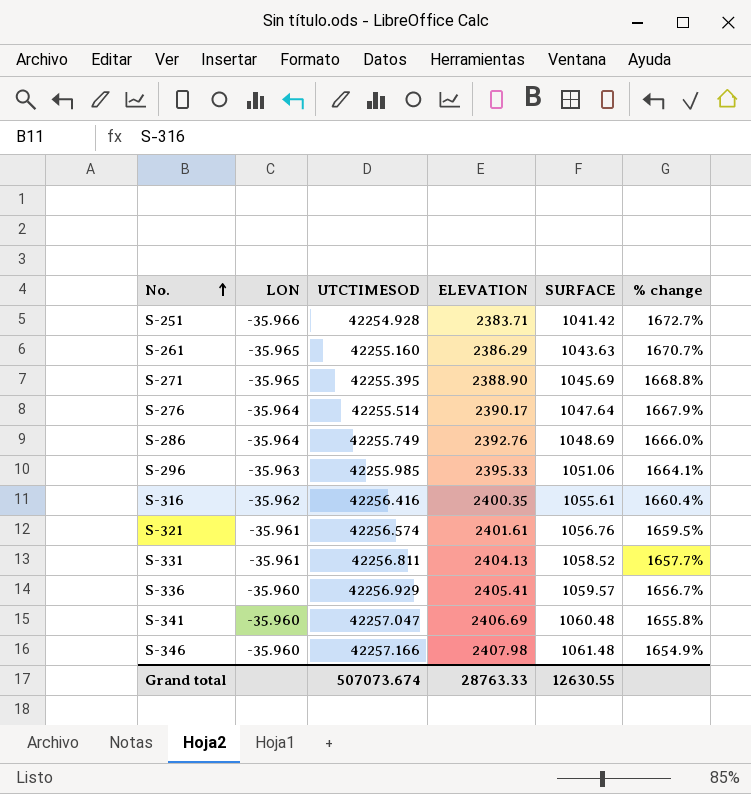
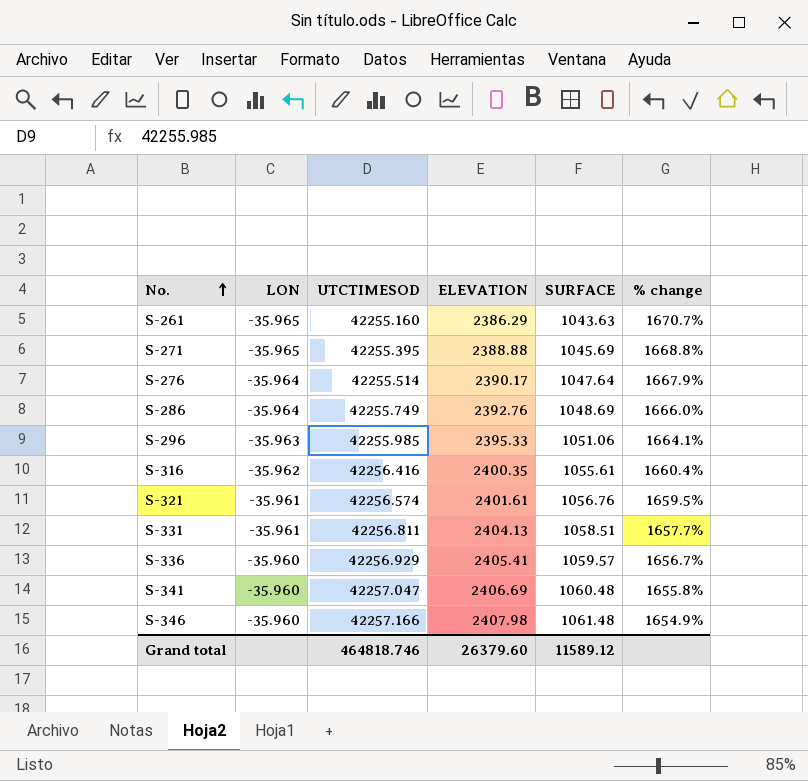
row S-251: -35.966 | 42254.928 | 2383.71 | 1041.42 | 1672.7% -> none
S-271 | ELEVATION: 2388.90 -> 2388.88
S-331 | SURFACE: 1058.52 -> 1058.51
Grand total | UTCTIMESOD: 507073.674 -> 464818.746
Grand total | ELEVATION: 28763.33 -> 26379.60
Grand total | SURFACE: 12630.55 -> 11589.12

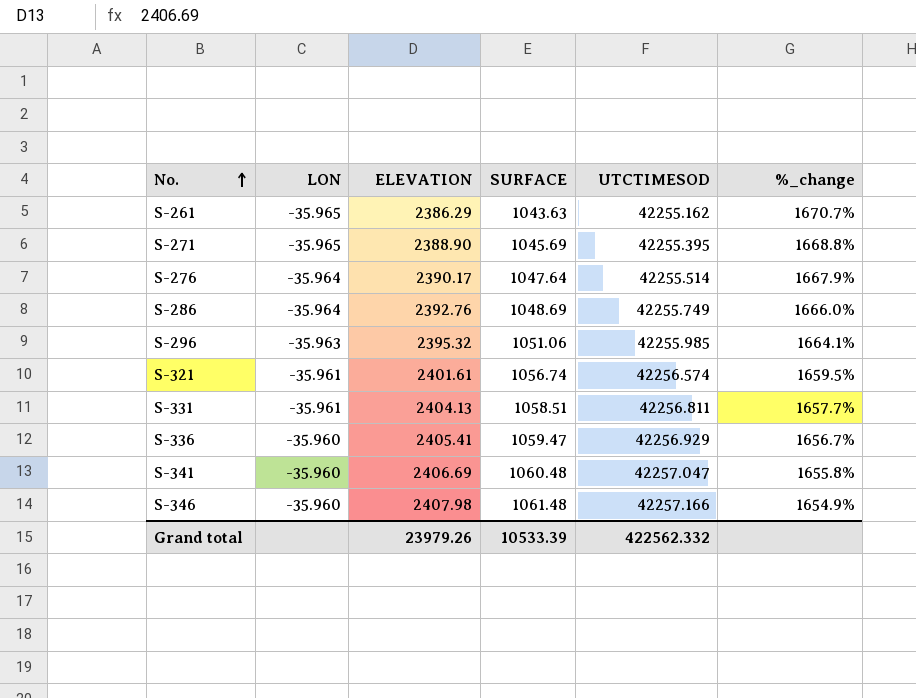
column UTCTIMESOD | position: 3 -> 5
column name: % change -> %_change
row S-316: -35.962 | 42256.416 | 2400.35 | 1055.61 | 1660.4% -> none
S-261 | UTCTIMESOD: 42255.160 -> 42255.162
S-271 | ELEVATION: 2388.88 -> 2388.90
S-296 | ELEVATION: 2395.33 -> 2395.32
S-321 | SURFACE: 1056.76 -> 1056.74
S-336 | SURFACE: 1059.57 -> 1059.47
Grand total | ELEVATION: 26379.60 -> 23979.26
Grand total | SURFACE: 11589.12 -> 10533.39
Grand total | UTCTIMESOD: 464818.746 -> 422562.332

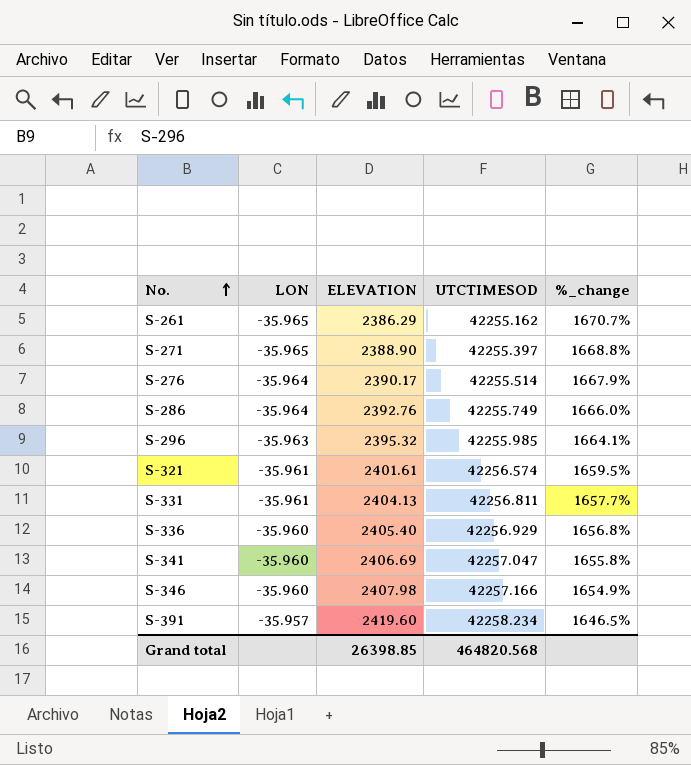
column SURFACE | position: 4 -> none
S-271 | UTCTIMESOD: 42255.395 -> 42255.397
S-336 | ELEVATION: 2405.41 -> 2405.40
S-336 | %_change: 1656.7% -> 1656.8%
row S-391: none -> -35.957 | 2419.60 | 42258.234 | 1646.5%
Grand total | ELEVATION: 23979.26 -> 26398.85
Grand total | UTCTIMESOD: 422562.332 -> 464820.568

